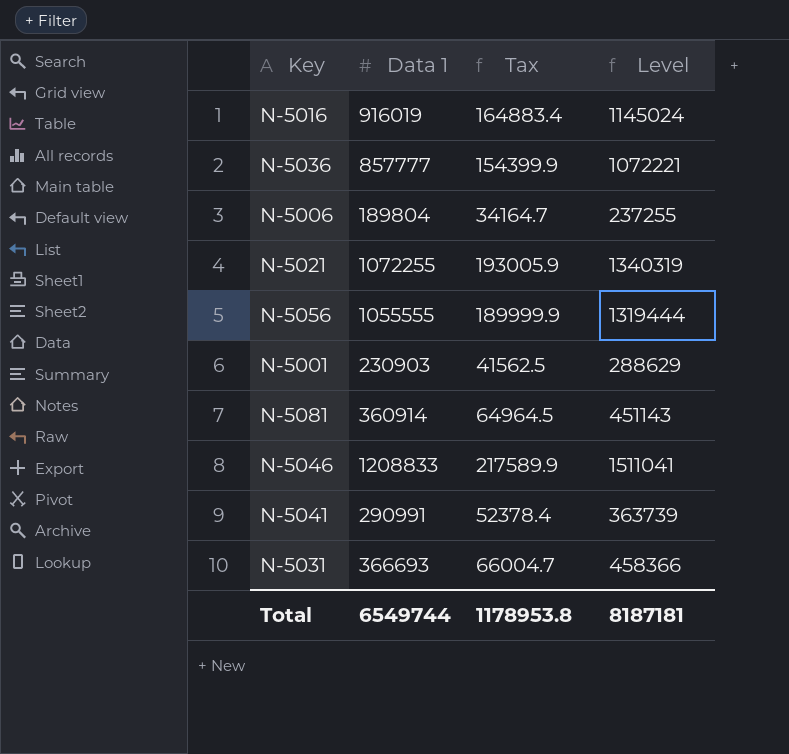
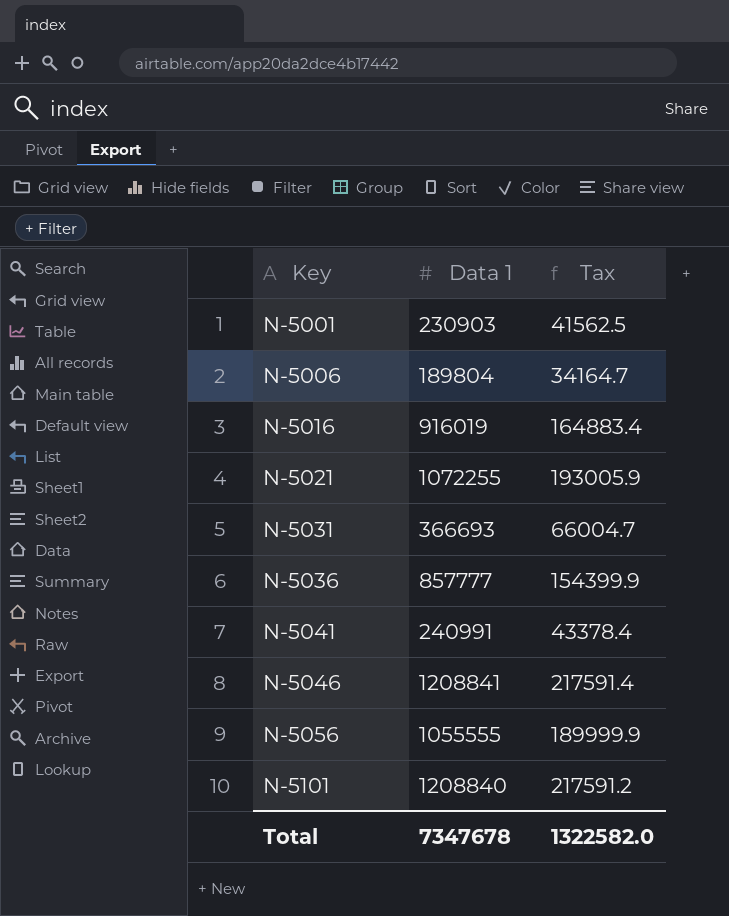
row order: none -> Key ascending
column Level | formula: [Data 1] * 1.25 -> none
row N-5081: 360914 | 64964.5 | 451143 -> none
N-5041 | Data 1: 290991 -> 240991
N-5041 | Tax: 52378.4 -> 43378.4
N-5046 | Data 1: 1208833 -> 1208841
N-5046 | Tax: 217589.9 -> 217591.4
row N-5101: none -> 1208840 | 217591.2
Total | Data 1: 6549744 -> 7347678
Total | Tax: 1178953.8 -> 1322582.0

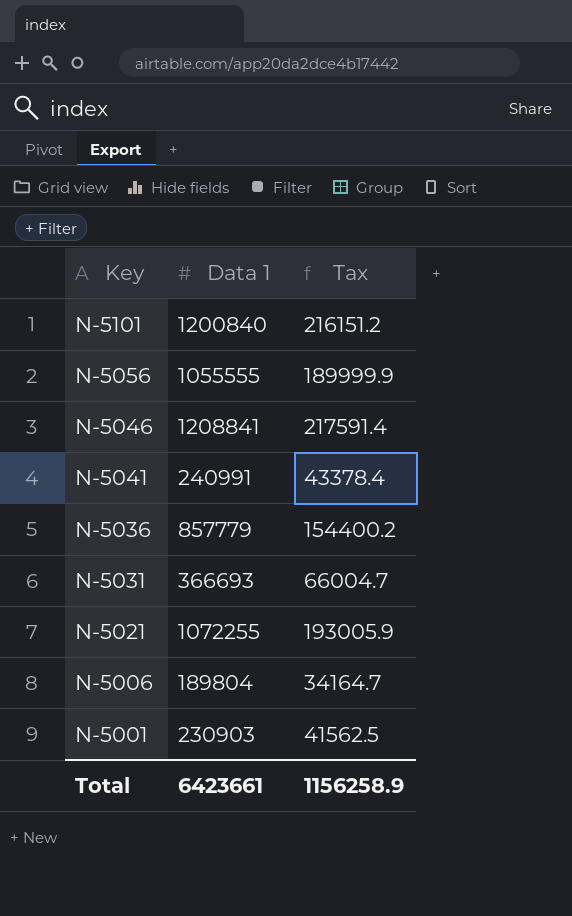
row order: Key ascending -> Key descending
row N-5016: 916019 | 164883.4 -> none
N-5101 | Data 1: 1208840 -> 1200840
N-5101 | Tax: 217591.2 -> 216151.2
N-5036 | Data 1: 857777 -> 857779
N-5036 | Tax: 154399.9 -> 154400.2
Total | Data 1: 7347678 -> 6423661
Total | Tax: 1322582.0 -> 1156258.9

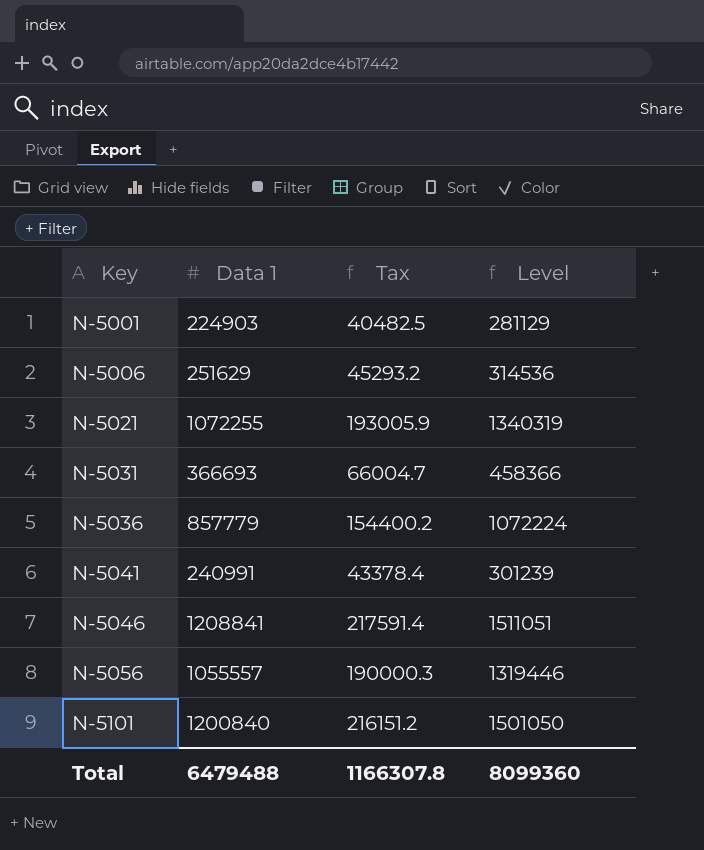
row order: Key descending -> Key ascending
column Level | formula: none -> [Data 1] * 1.25
N-5001 | Data 1: 230903 -> 224903
N-5001 | Tax: 41562.5 -> 40482.5
N-5006 | Data 1: 189804 -> 251629
N-5006 | Tax: 34164.7 -> 45293.2
N-5056 | Data 1: 1055555 -> 1055557
N-5056 | Tax: 189999.9 -> 190000.3
Total | Data 1: 6423661 -> 6479488
Total | Tax: 1156258.9 -> 1166307.8

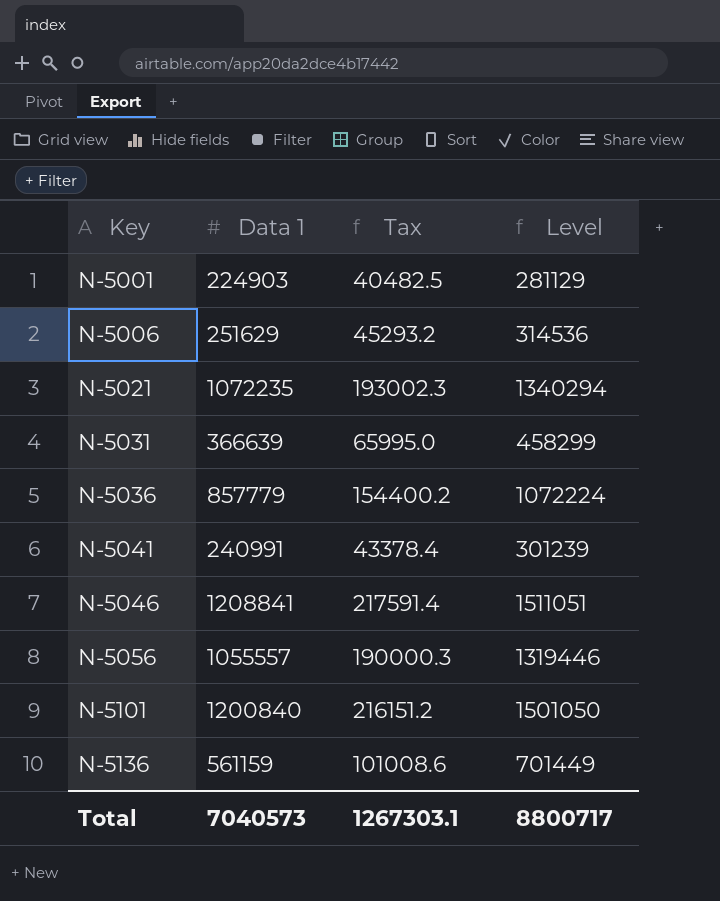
N-5021 | Data 1: 1072255 -> 1072235
N-5021 | Tax: 193005.9 -> 193002.3
N-5021 | Level: 1340319 -> 1340294
N-5031 | Data 1: 366693 -> 366639
N-5031 | Tax: 66004.7 -> 65995.0
N-5031 | Level: 458366 -> 458299
row N-5136: none -> 561159 | 101008.6 | 701449
Total | Data 1: 6479488 -> 7040573
Total | Tax: 1166307.8 -> 1267303.1
Total | Level: 8099360 -> 8800717

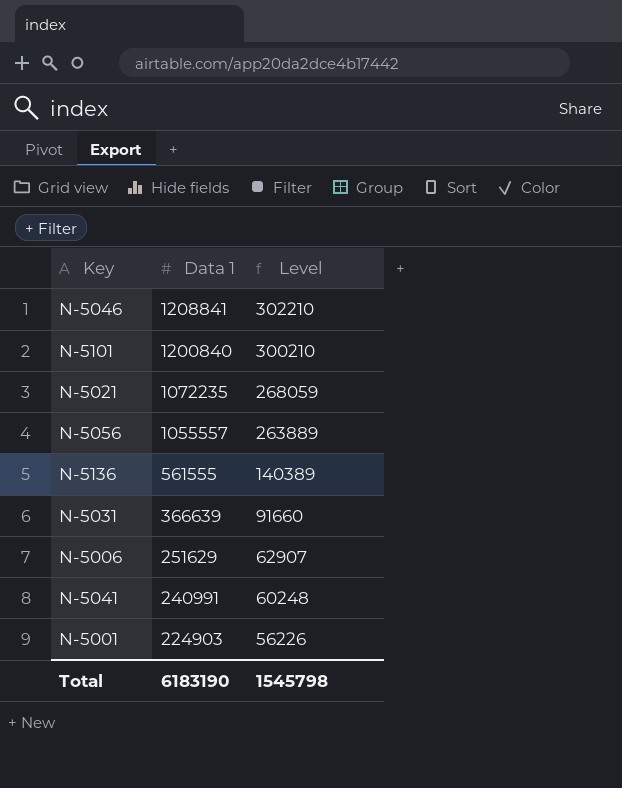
row order: Key ascending -> Data 1 descending
column Tax | formula: [Data 1] * 0.18 -> none
column Level | formula: [Data 1] * 1.25 -> [Data 1] * 0.25
row N-5036: 857779 | 154400.2 | 1072224 -> none
N-5136 | Data 1: 561159 -> 561555
Total | Data 1: 7040573 -> 6183190
Total | Level: 8800717 -> 1545798

